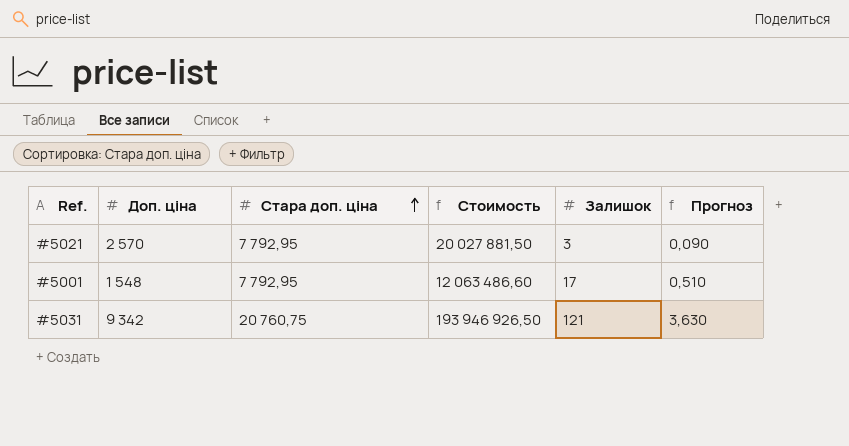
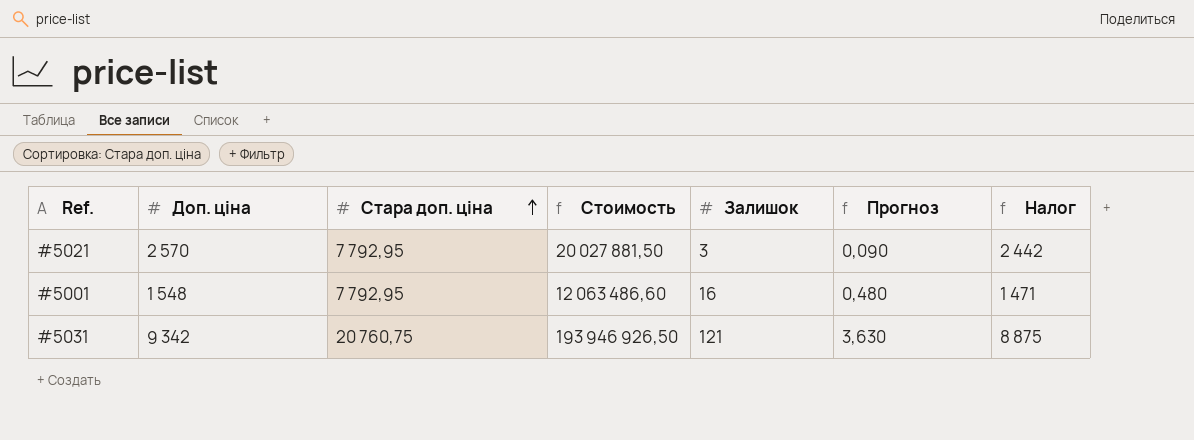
column Налог | formula: none -> [Доп. ціна] * 0,95
#5001 | Залишок: 17 -> 16
#5001 | Прогноз: 0,510 -> 0,480

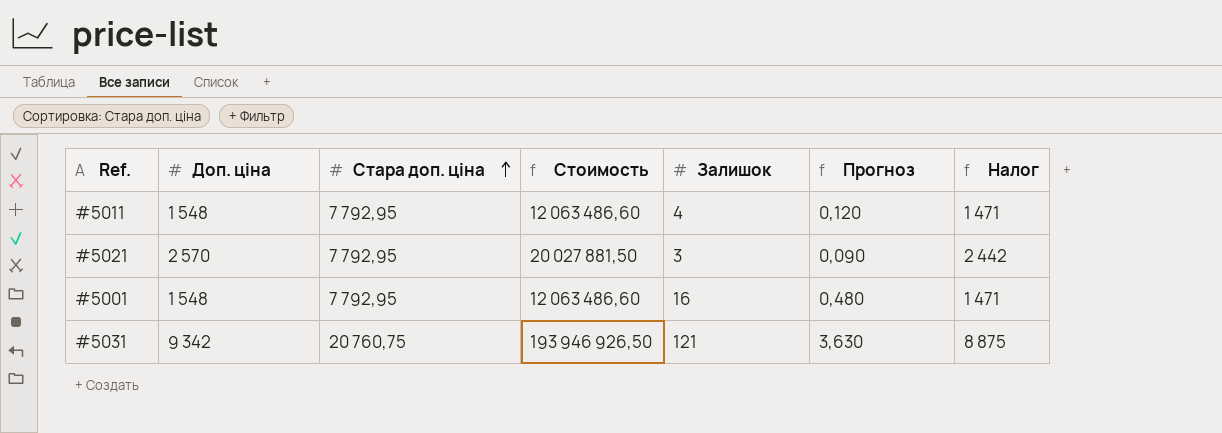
row #5011: none -> 1 548 | 7 792,95 | 12 063 486,60 | 4 | 0,120 | 1 471

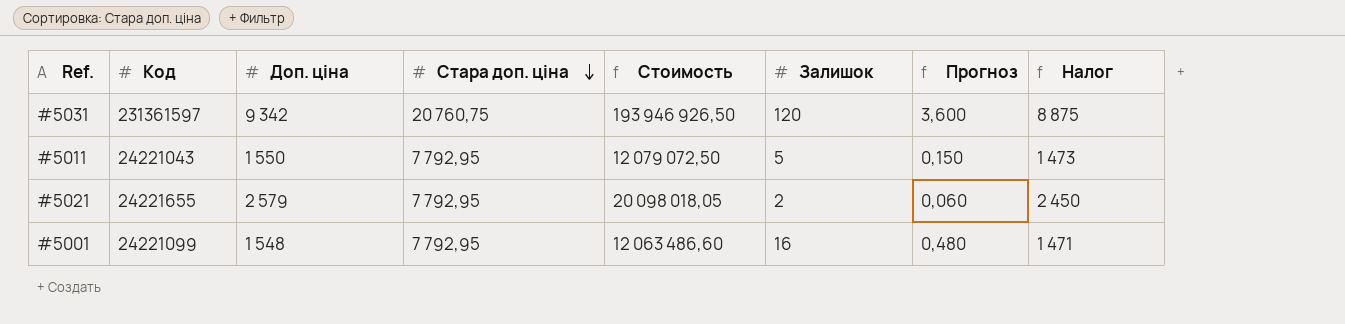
row order: Стара доп. ціна ascending -> Стара доп. ціна descending
column Код | position: none -> 2
#5031 | Залишок: 121 -> 120
#5031 | Прогноз: 3,630 -> 3,600
#5011 | Доп. ціна: 1 548 -> 1 550
#5011 | Стоимость: 12 063 486,60 -> 12 079 072,50
#5011 | Залишок: 4 -> 5
#5011 | Прогноз: 0,120 -> 0,150
#5011 | Налог: 1 471 -> 1 473
#5021 | Доп. ціна: 2 570 -> 2 579
#5021 | Стоимость: 20 027 881,50 -> 20 098 018,05
#5021 | Залишок: 3 -> 2
#5021 | Прогноз: 0,090 -> 0,060
#5021 | Налог: 2 442 -> 2 450

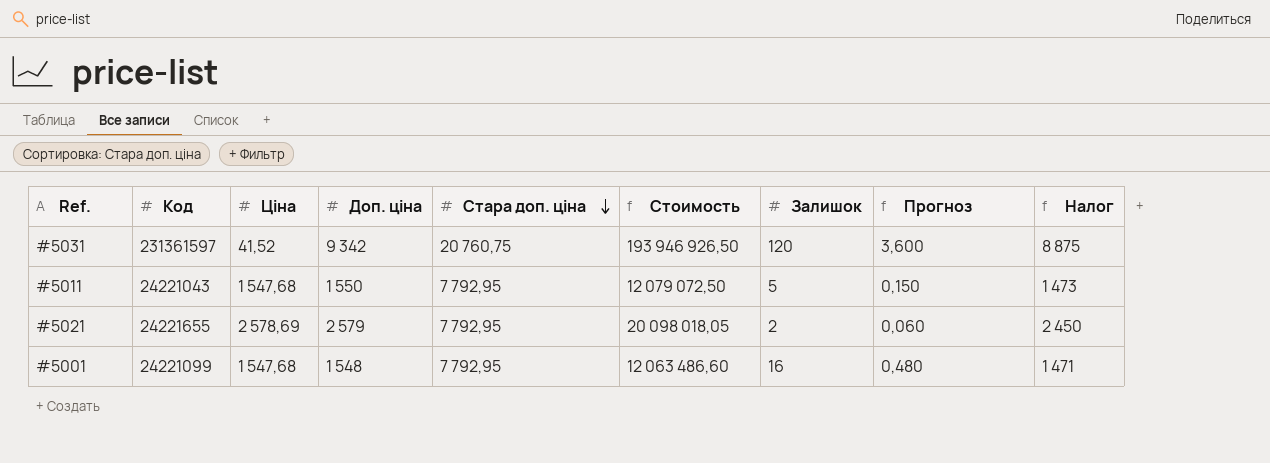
column Ціна | position: none -> 3

